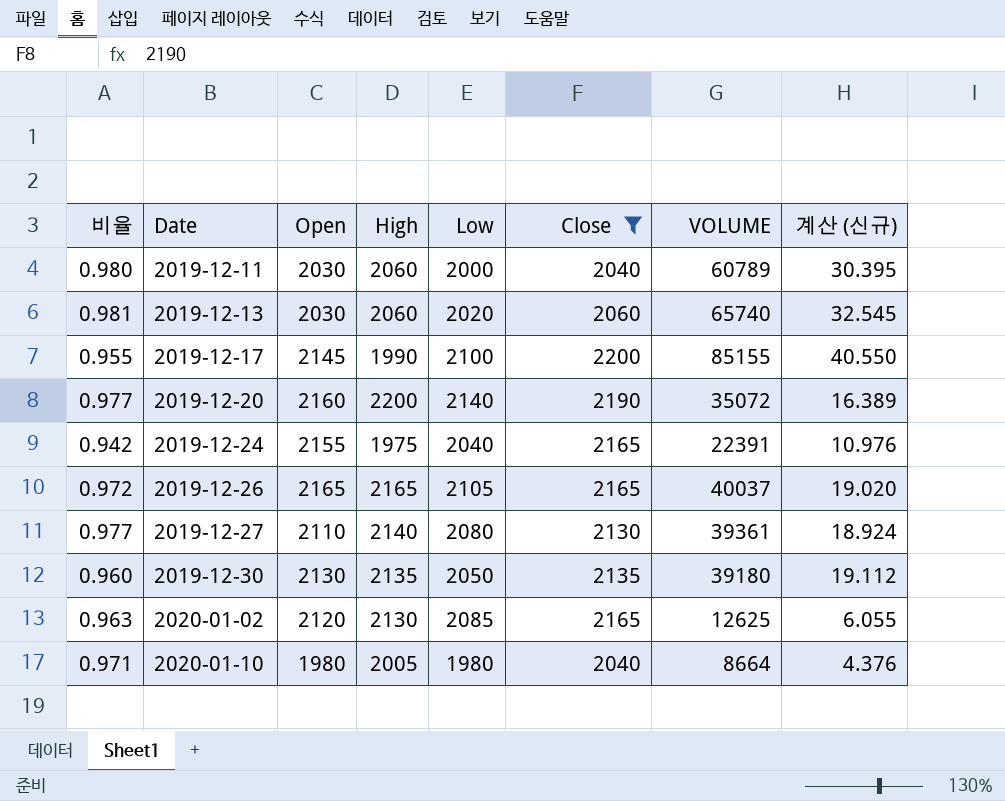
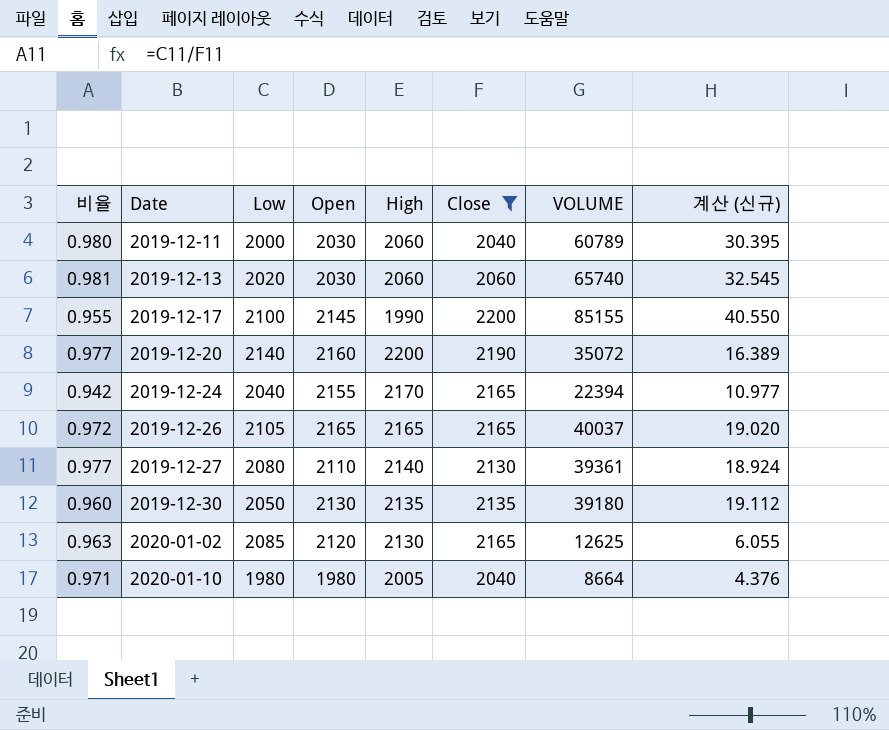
column Low | position: 5 -> 3
2019-12-24 | High: 1975 -> 2170
2019-12-24 | VOLUME: 22391 -> 22394
2019-12-24 | 계산 (신규): 10.976 -> 10.977

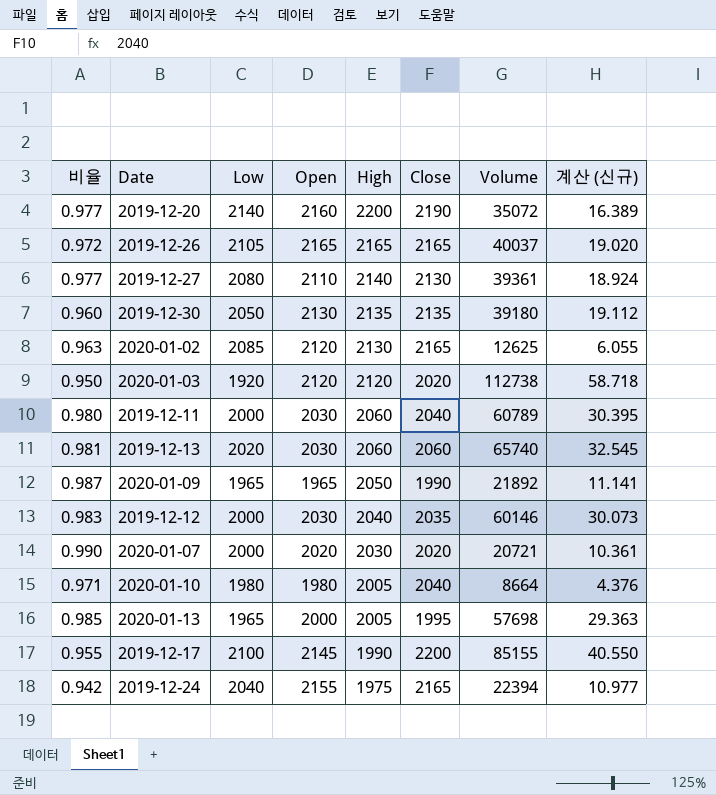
filter: Close >= 2040 -> none
row order: Date ascending -> High descending
column name: VOLUME -> Volume
2019-12-24 | High: 2170 -> 1975

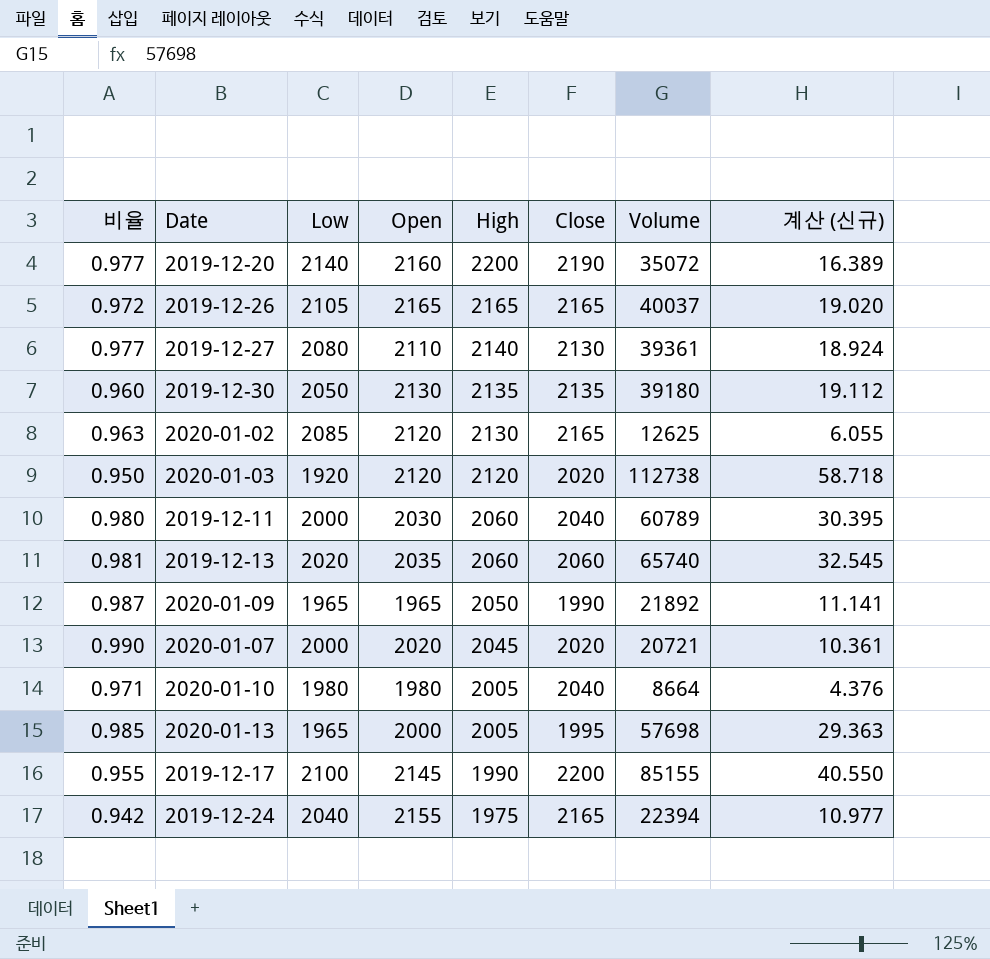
row 2019-12-12: 0.983 | 2000 | 2030 | 2040 | 2035 | 60146 | 30.073 -> none
2019-12-13 | Open: 2030 -> 2035
2020-01-07 | High: 2030 -> 2045

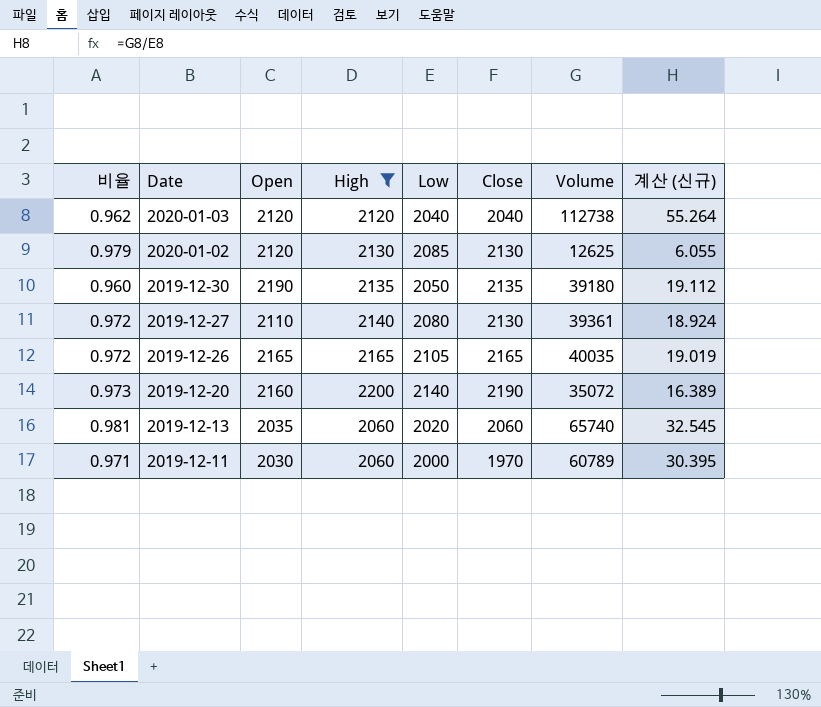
filter: none -> High >= 2060
row order: High descending -> Date descending
column 비율 | formula: [Low] / [Close] -> [Low] / [High]
column Low | position: 3 -> 5
2020-01-03 | Low: 1920 -> 2040
2020-01-03 | Close: 2020 -> 2040
2020-01-03 | 계산 (신규): 58.718 -> 55.264
2020-01-02 | Close: 2165 -> 2130
2019-12-30 | Open: 2130 -> 2190
2019-12-26 | Volume: 40037 -> 40035
2019-12-26 | 계산 (신규): 19.020 -> 19.019
2019-12-11 | Close: 2040 -> 1970

